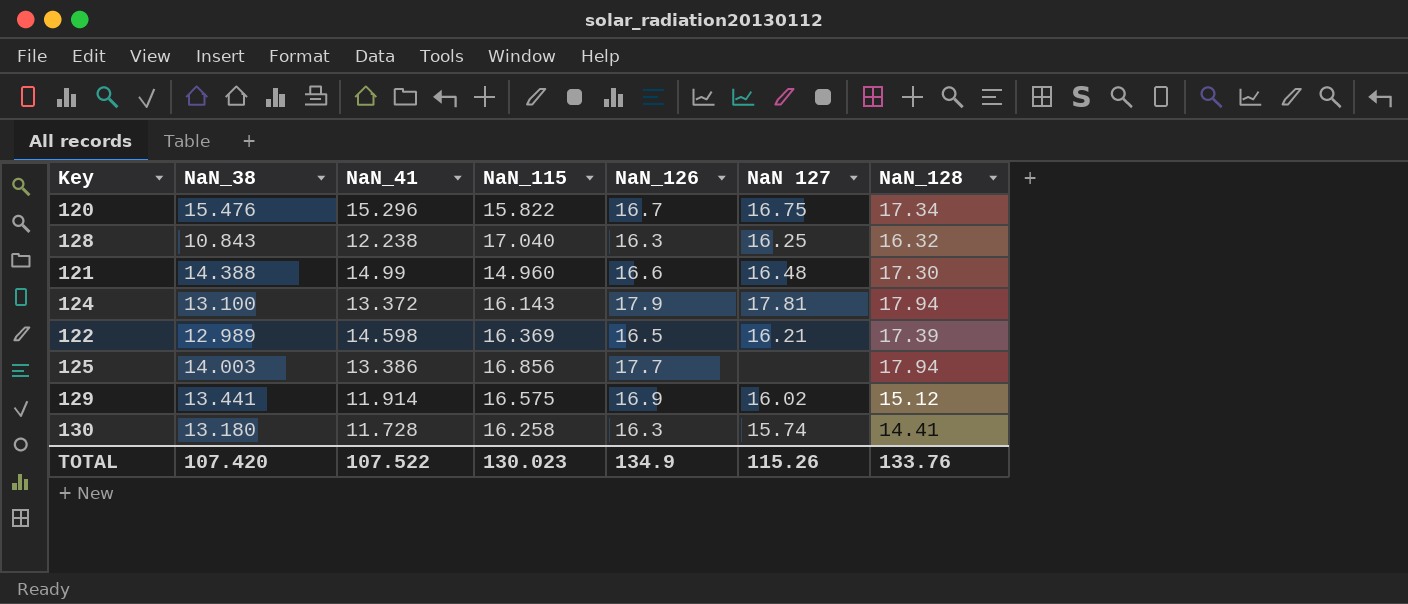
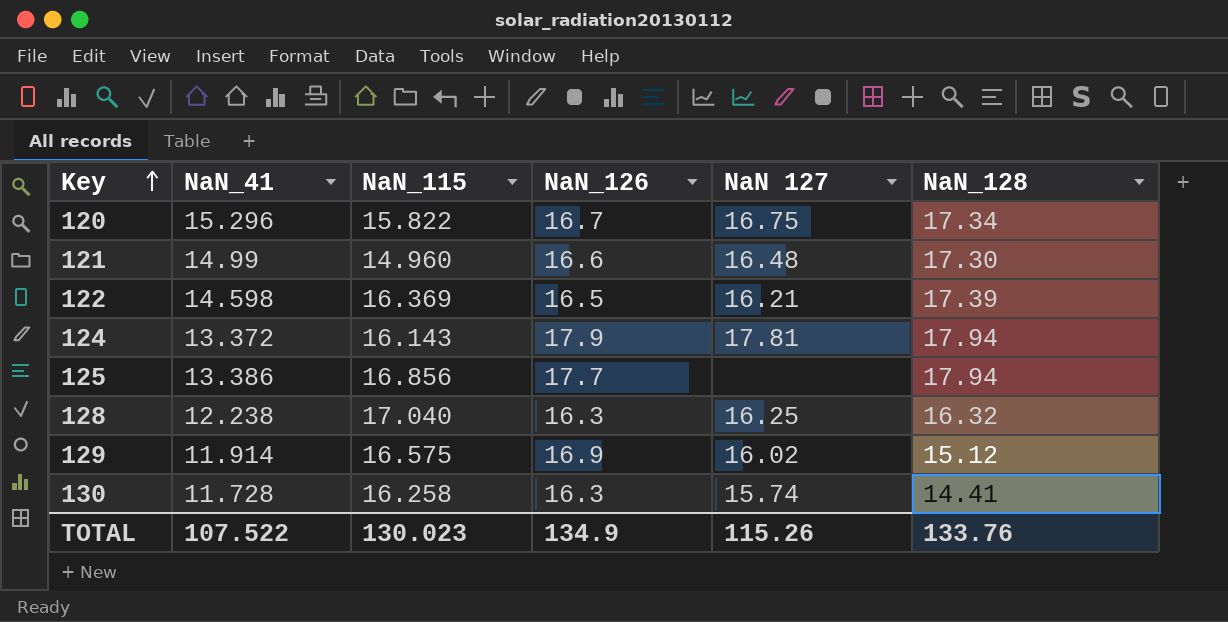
row order: none -> Key ascending
column NaN_38 | position: 2 -> none

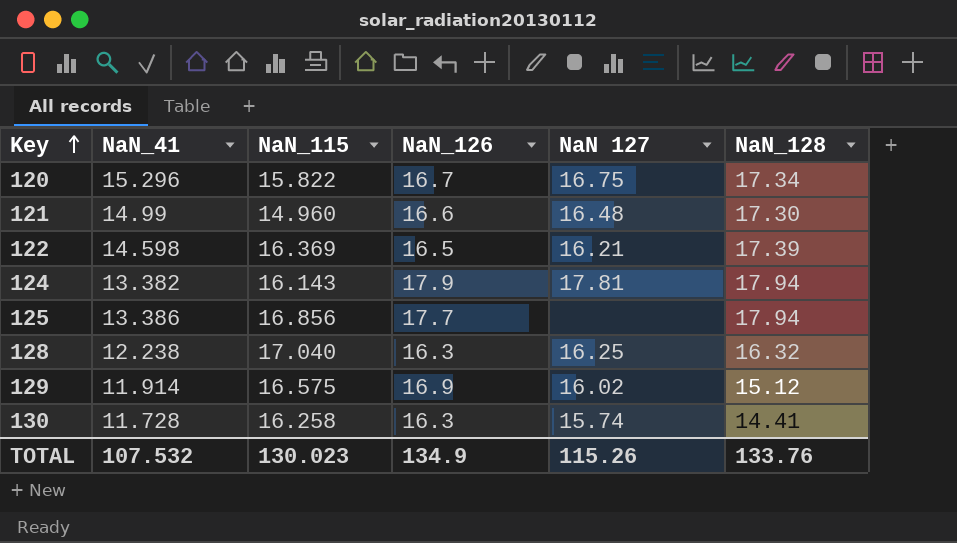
124 | NaN_41: 13.372 -> 13.382
TOTAL | NaN_41: 107.522 -> 107.532

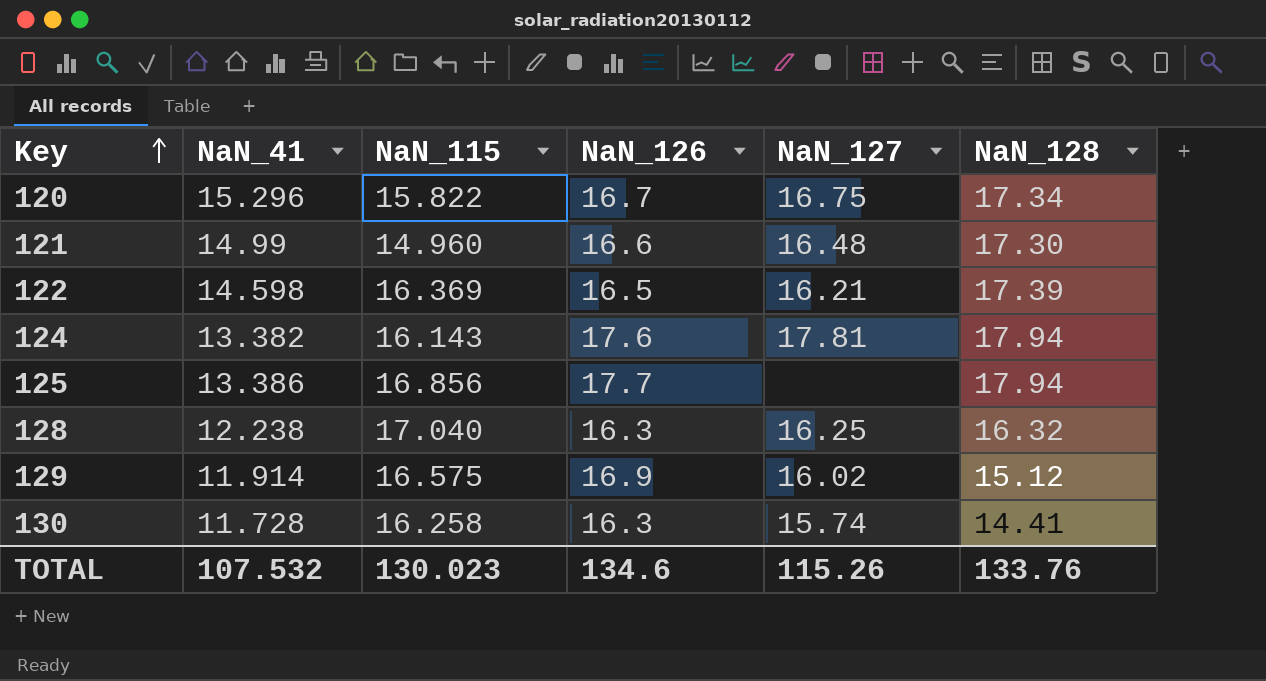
column name: NaN 127 -> NaN_127
124 | NaN_126: 17.9 -> 17.6
TOTAL | NaN_126: 134.9 -> 134.6

